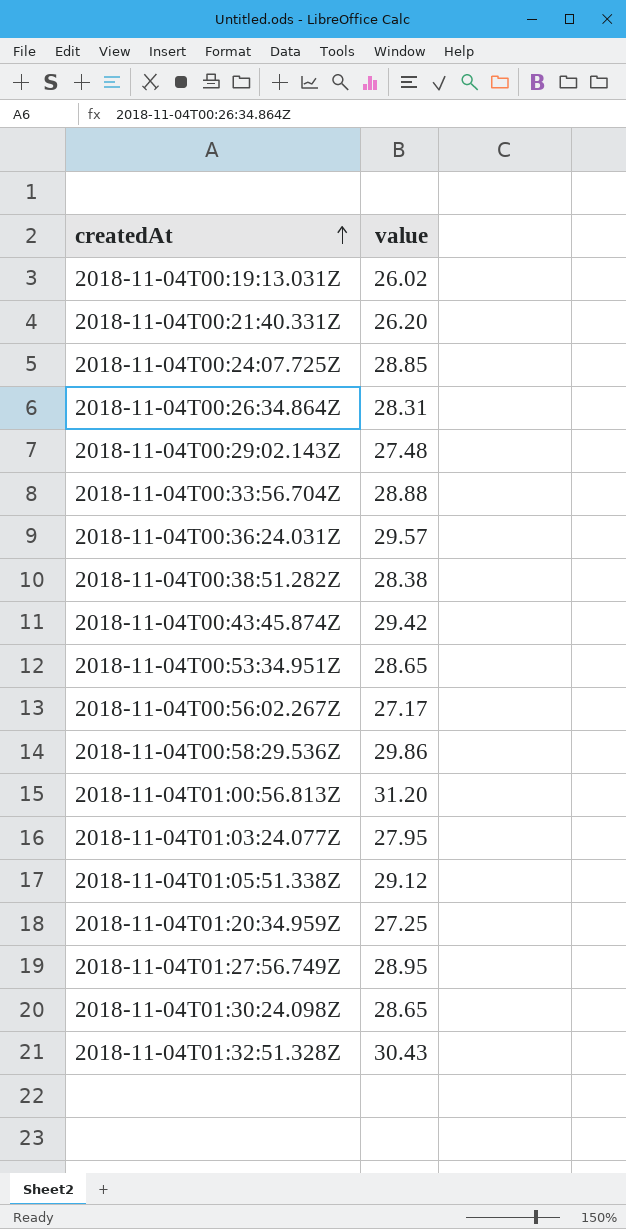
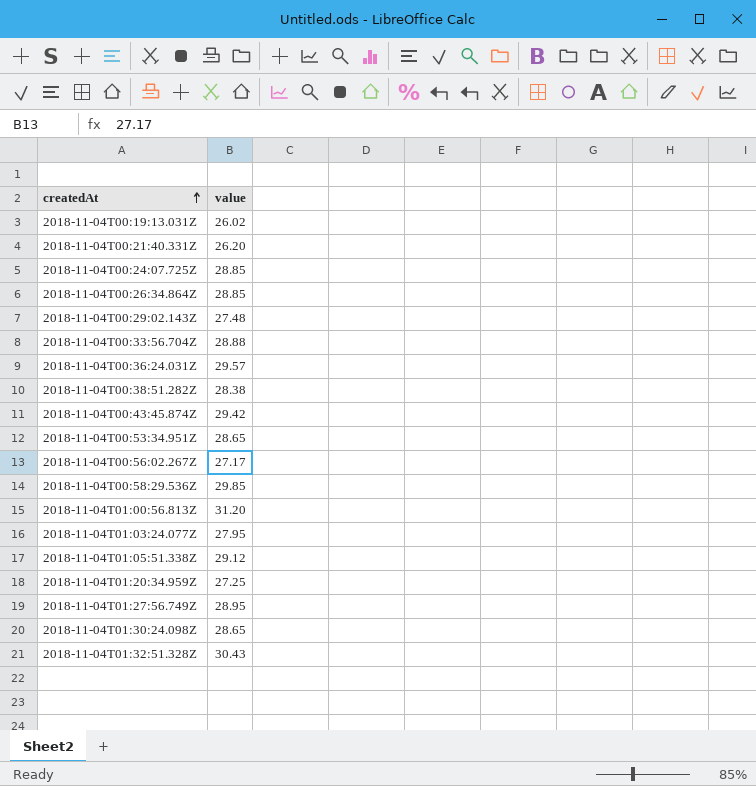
2018-11-04T00:26:34.864Z | value: 28.31 -> 28.85
2018-11-04T00:58:29.536Z | value: 29.86 -> 29.85

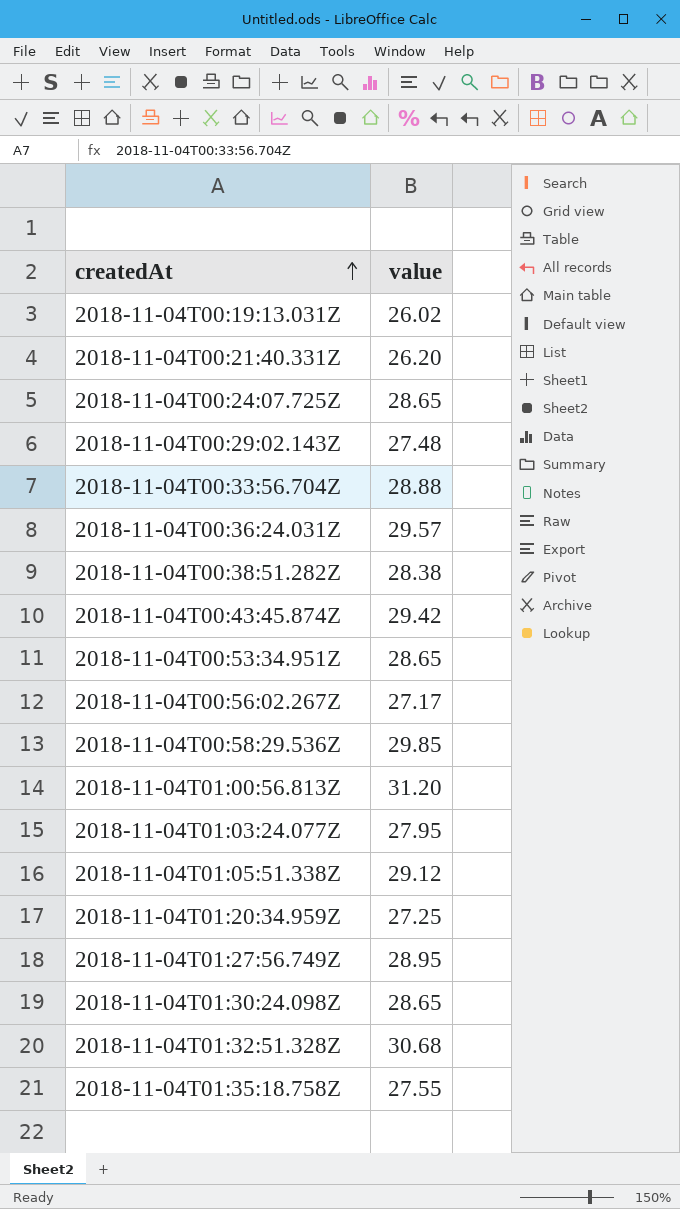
row 2018-11-04T00:26:34.864Z: 28.85 -> none
2018-11-04T00:24:07.725Z | value: 28.85 -> 28.65
2018-11-04T01:32:51.328Z | value: 30.43 -> 30.68
row 2018-11-04T01:35:18.758Z: none -> 27.55

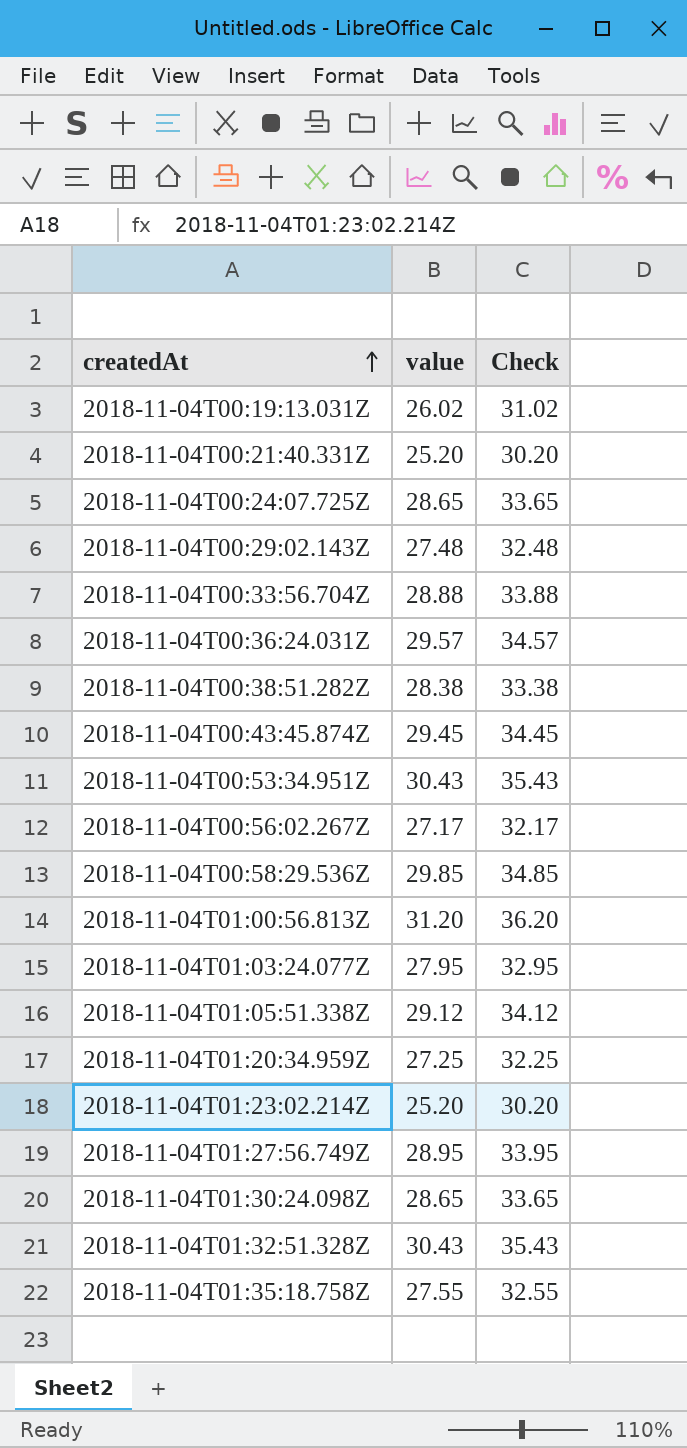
column Check | formula: none -> [value] + 5
2018-11-04T00:21:40.331Z | value: 26.20 -> 25.20
2018-11-04T00:43:45.874Z | value: 29.42 -> 29.45
2018-11-04T00:53:34.951Z | value: 28.65 -> 30.43
row 2018-11-04T01:23:02.214Z: none -> 25.20 | 30.20
2018-11-04T01:32:51.328Z | value: 30.68 -> 30.43

